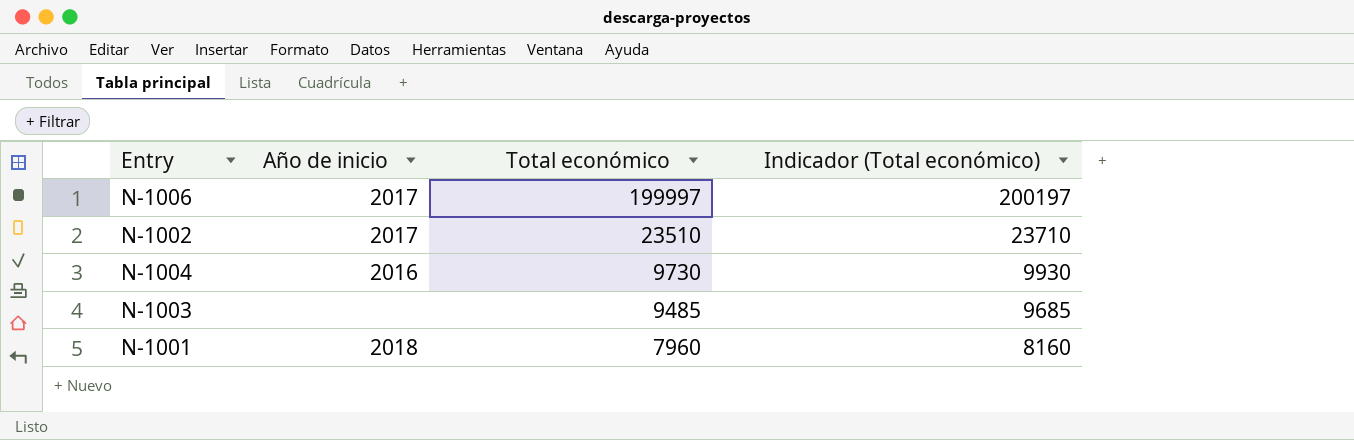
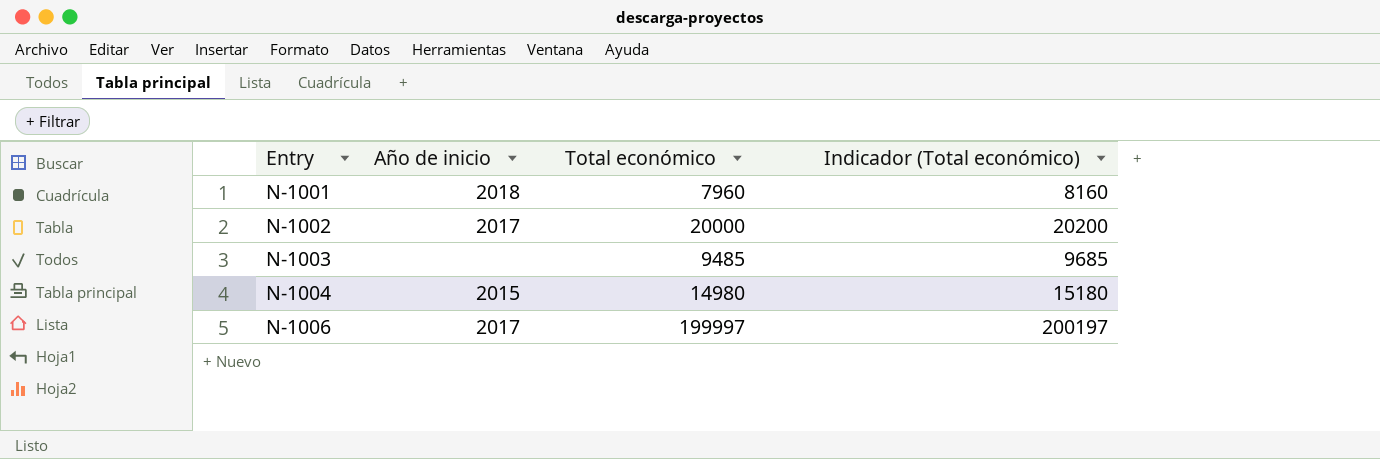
row order: Total económico descending -> Entry ascending
N-1002 | Total económico: 23510 -> 20000
N-1002 | Indicador (Total económico): 23710 -> 20200
N-1004 | Año de inicio: 2016 -> 2015
N-1004 | Total económico: 9730 -> 14980
N-1004 | Indicador (Total económico): 9930 -> 15180

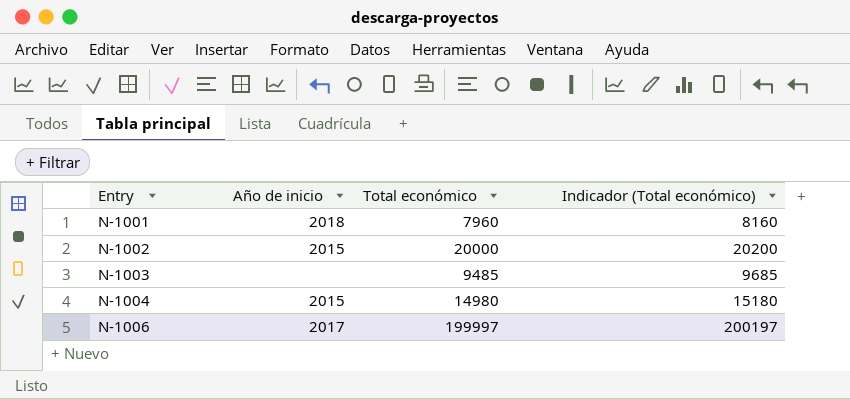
N-1002 | Año de inicio: 2017 -> 2015

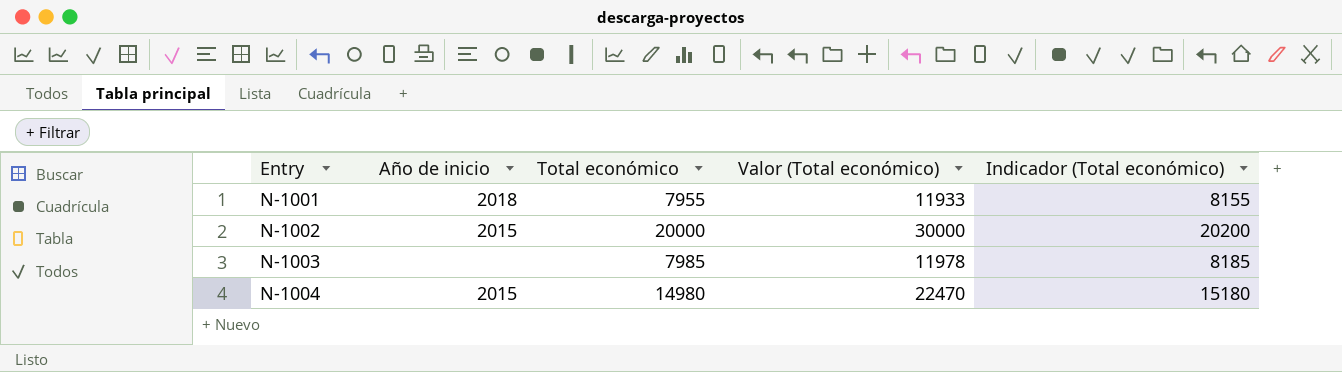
column Valor (Total económico) | formula: none -> [Total económico] * 1,5
row N-1006: 2017 | 199997 | 200197 -> none
N-1001 | Total económico: 7960 -> 7955
N-1001 | Indicador (Total económico): 8160 -> 8155
N-1003 | Total económico: 9485 -> 7985
N-1003 | Indicador (Total económico): 9685 -> 8185

